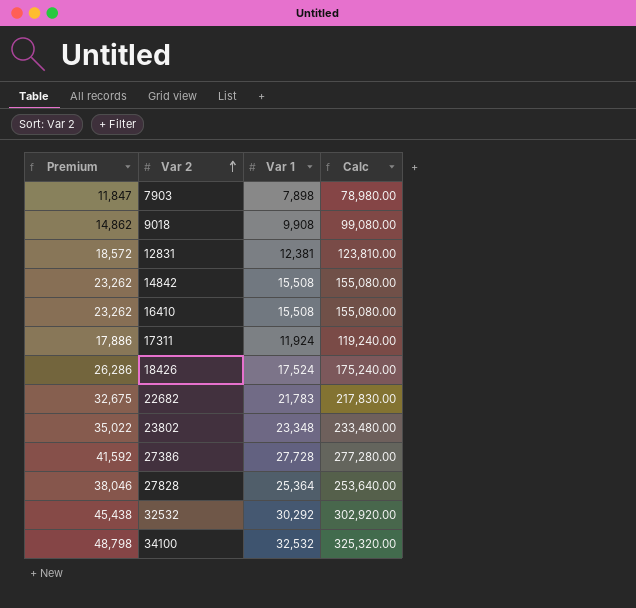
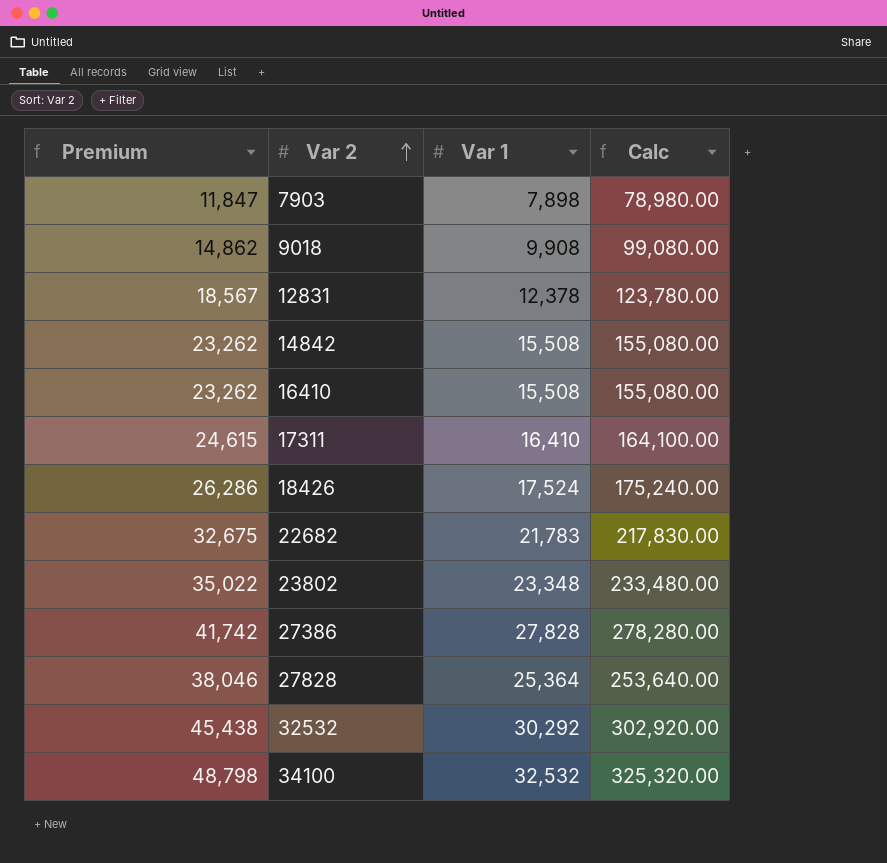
12831 | Premium: 18,572 -> 18,567
12831 | Var 1: 12,381 -> 12,378
12831 | Calc: 123,810.00 -> 123,780.00
17311 | Premium: 17,886 -> 24,615
17311 | Var 1: 11,924 -> 16,410
17311 | Calc: 119,240.00 -> 164,100.00
27386 | Premium: 41,592 -> 41,742
27386 | Var 1: 27,728 -> 27,828
27386 | Calc: 277,280.00 -> 278,280.00

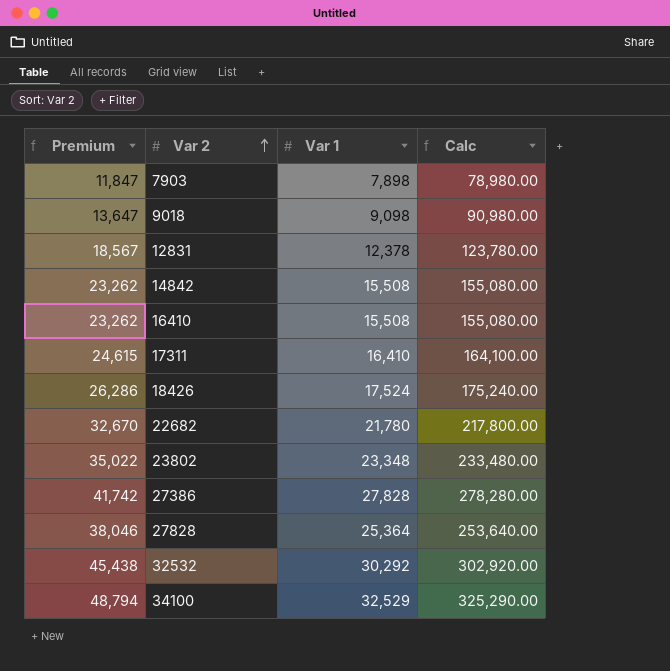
9018 | Premium: 14,862 -> 13,647
9018 | Var 1: 9,908 -> 9,098
9018 | Calc: 99,080.00 -> 90,980.00
22682 | Premium: 32,675 -> 32,670
22682 | Var 1: 21,783 -> 21,780
22682 | Calc: 217,830.00 -> 217,800.00
34100 | Premium: 48,798 -> 48,794
34100 | Var 1: 32,532 -> 32,529
34100 | Calc: 325,320.00 -> 325,290.00

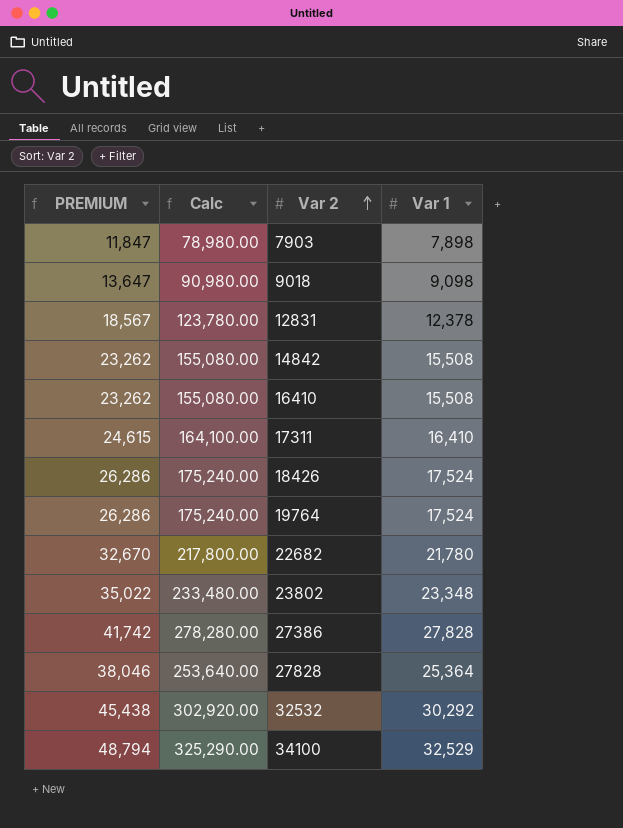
column name: Premium -> PREMIUM
column Calc | position: 4 -> 2
row 19764: none -> 26,286 | 175,240.00 | 17,524

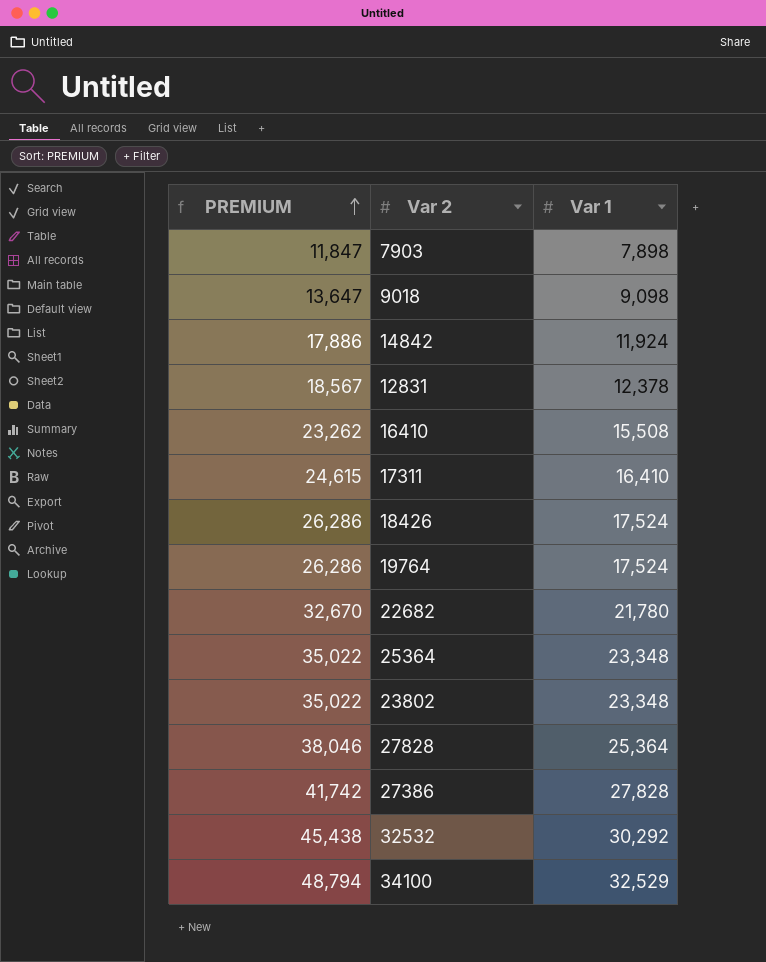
row order: Var 2 ascending -> PREMIUM ascending
column Calc | formula: [Var 1] * 10 -> none
14842 | PREMIUM: 23,262 -> 17,886
14842 | Var 1: 15,508 -> 11,924
row 25364: none -> 35,022 | 23,348

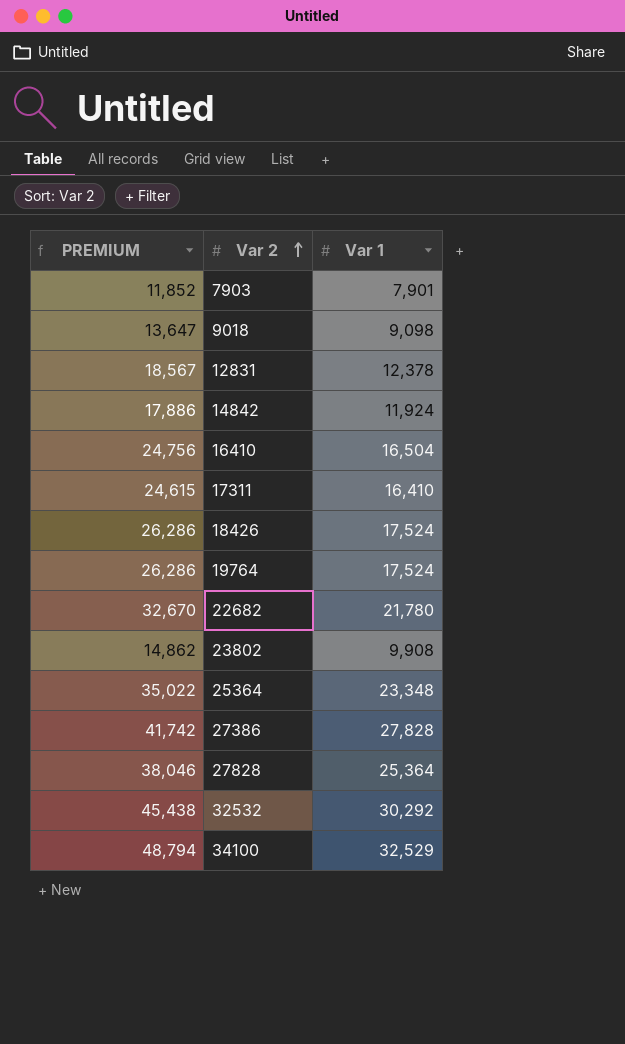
row order: PREMIUM ascending -> Var 2 ascending
7903 | PREMIUM: 11,847 -> 11,852
7903 | Var 1: 7,898 -> 7,901
16410 | PREMIUM: 23,262 -> 24,756
16410 | Var 1: 15,508 -> 16,504
23802 | PREMIUM: 35,022 -> 14,862
23802 | Var 1: 23,348 -> 9,908

